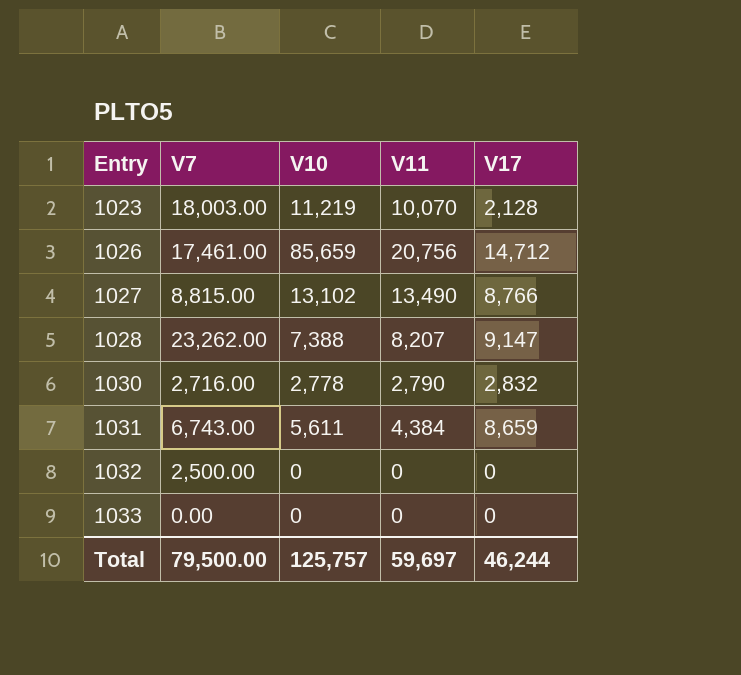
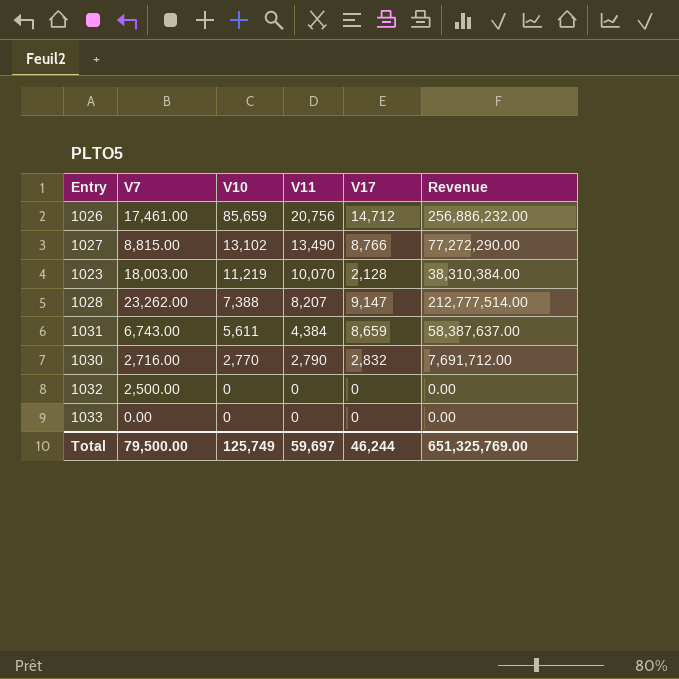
row order: Entry ascending -> V10 descending
column Revenue | formula: none -> [V7] * [V17]
1030 | V10: 2,778 -> 2,770
Total | V10: 125,757 -> 125,749

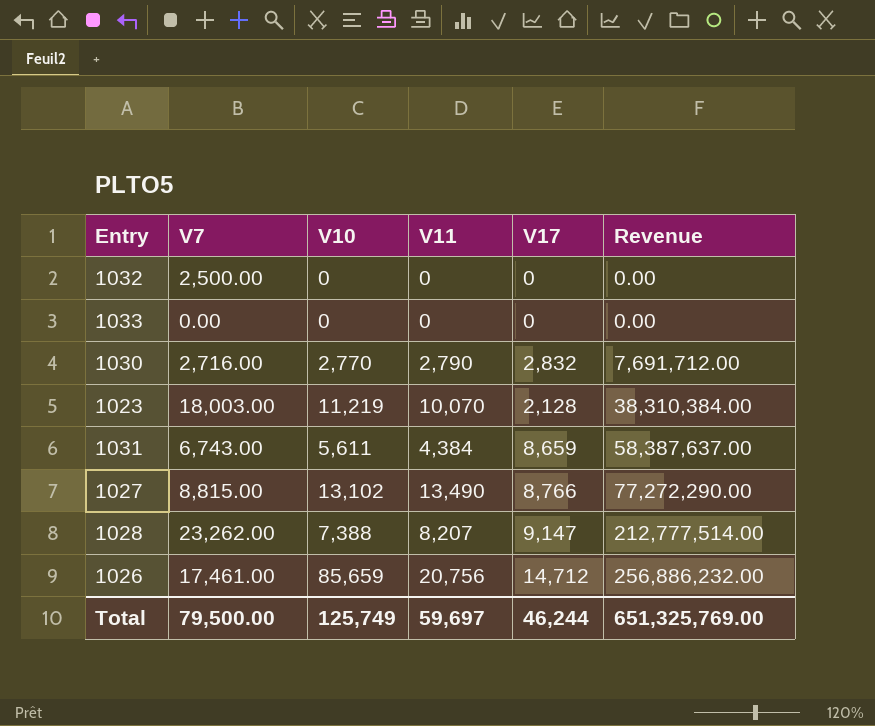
row order: V10 descending -> Revenue ascending

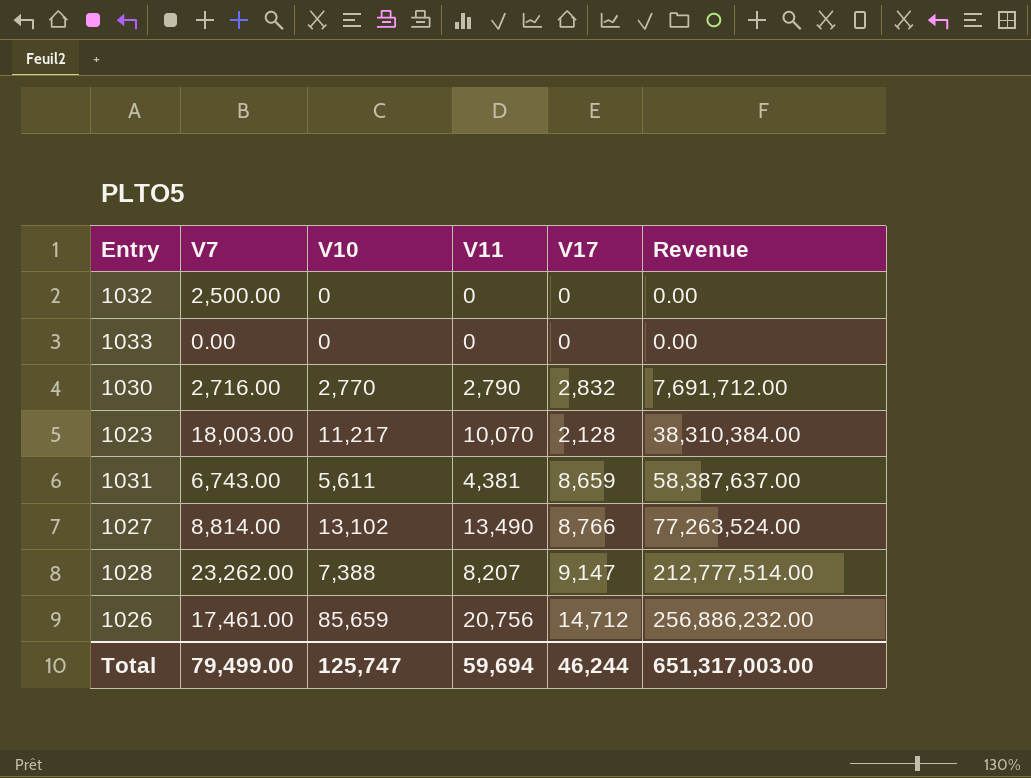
1023 | V10: 11,219 -> 11,217
1031 | V11: 4,384 -> 4,381
1027 | V7: 8,815.00 -> 8,814.00
1027 | Revenue: 77,272,290.00 -> 77,263,524.00
Total | V7: 79,500.00 -> 79,499.00
Total | V10: 125,749 -> 125,747
Total | V11: 59,697 -> 59,694
Total | Revenue: 651,325,769.00 -> 651,317,003.00

